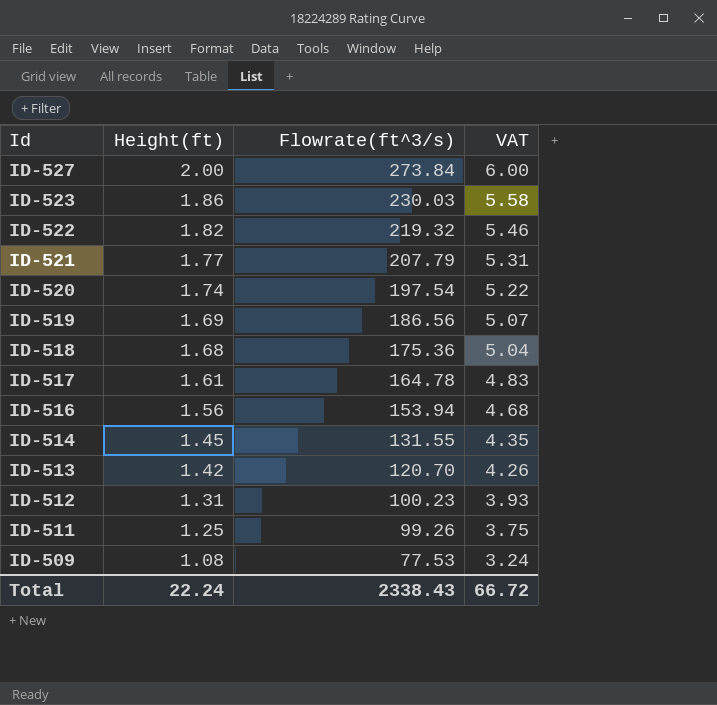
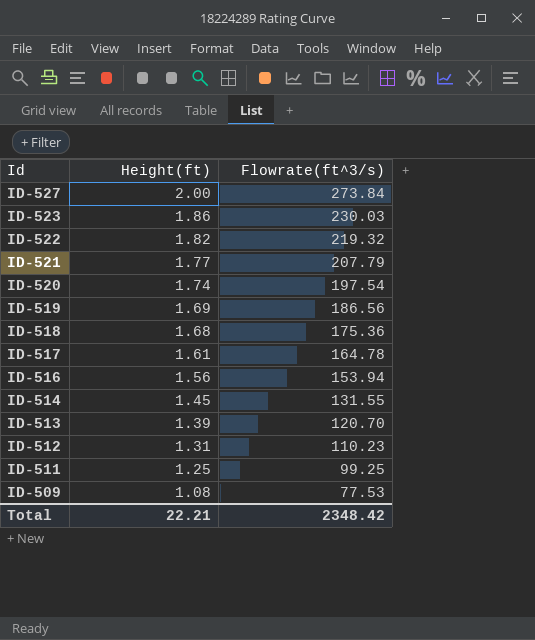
column VAT | formula: [Height(ft)] * 3 -> none
ID-513 | Height(ft): 1.42 -> 1.39
ID-512 | Flowrate(ft^3/s): 100.23 -> 110.23
ID-511 | Flowrate(ft^3/s): 99.26 -> 99.25
Total | Height(ft): 22.24 -> 22.21
Total | Flowrate(ft^3/s): 2338.43 -> 2348.42

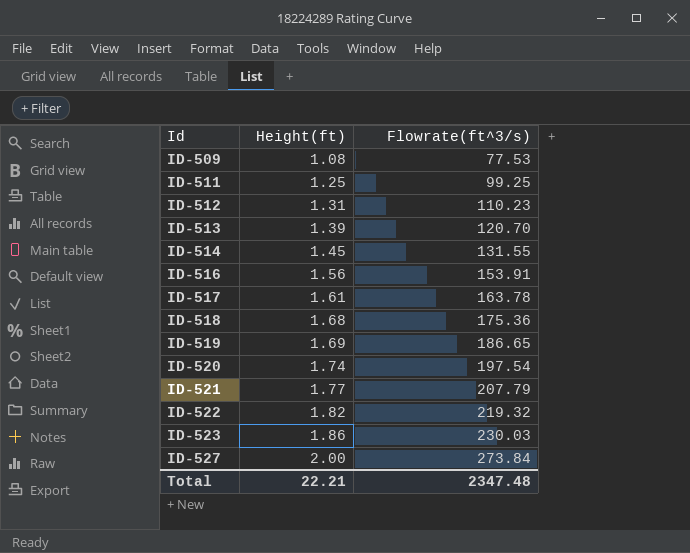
row order: Id descending -> Id ascending
ID-516 | Flowrate(ft^3/s): 153.94 -> 153.91
ID-517 | Flowrate(ft^3/s): 164.78 -> 163.78
ID-519 | Flowrate(ft^3/s): 186.56 -> 186.65
Total | Flowrate(ft^3/s): 2348.42 -> 2347.48

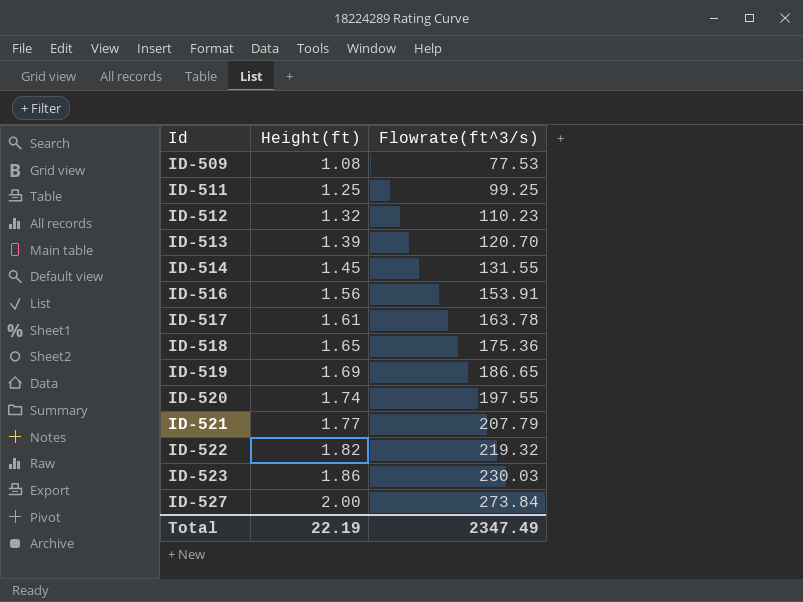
ID-512 | Height(ft): 1.31 -> 1.32
ID-518 | Height(ft): 1.68 -> 1.65
ID-520 | Flowrate(ft^3/s): 197.54 -> 197.55
Total | Height(ft): 22.21 -> 22.19
Total | Flowrate(ft^3/s): 2347.48 -> 2347.49

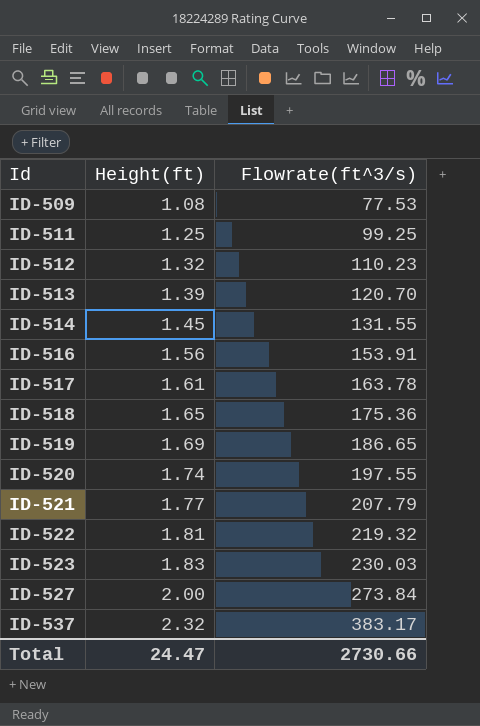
ID-522 | Height(ft): 1.82 -> 1.81
ID-523 | Height(ft): 1.86 -> 1.83
row ID-537: none -> 2.32 | 383.17
Total | Height(ft): 22.19 -> 24.47
Total | Flowrate(ft^3/s): 2347.49 -> 2730.66

